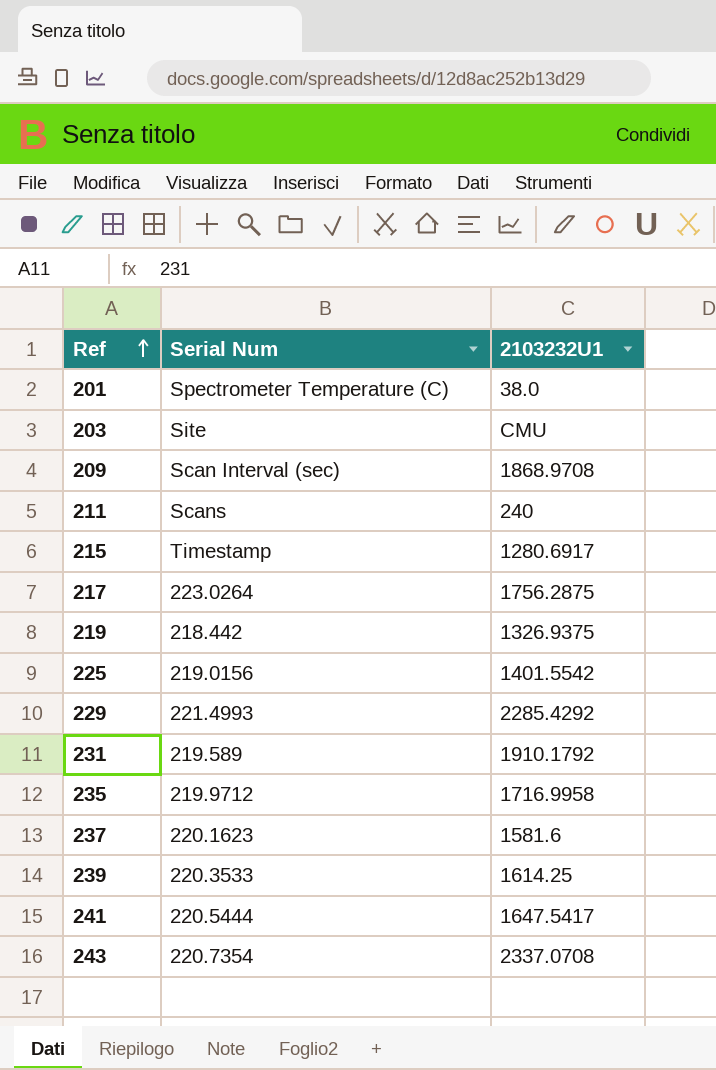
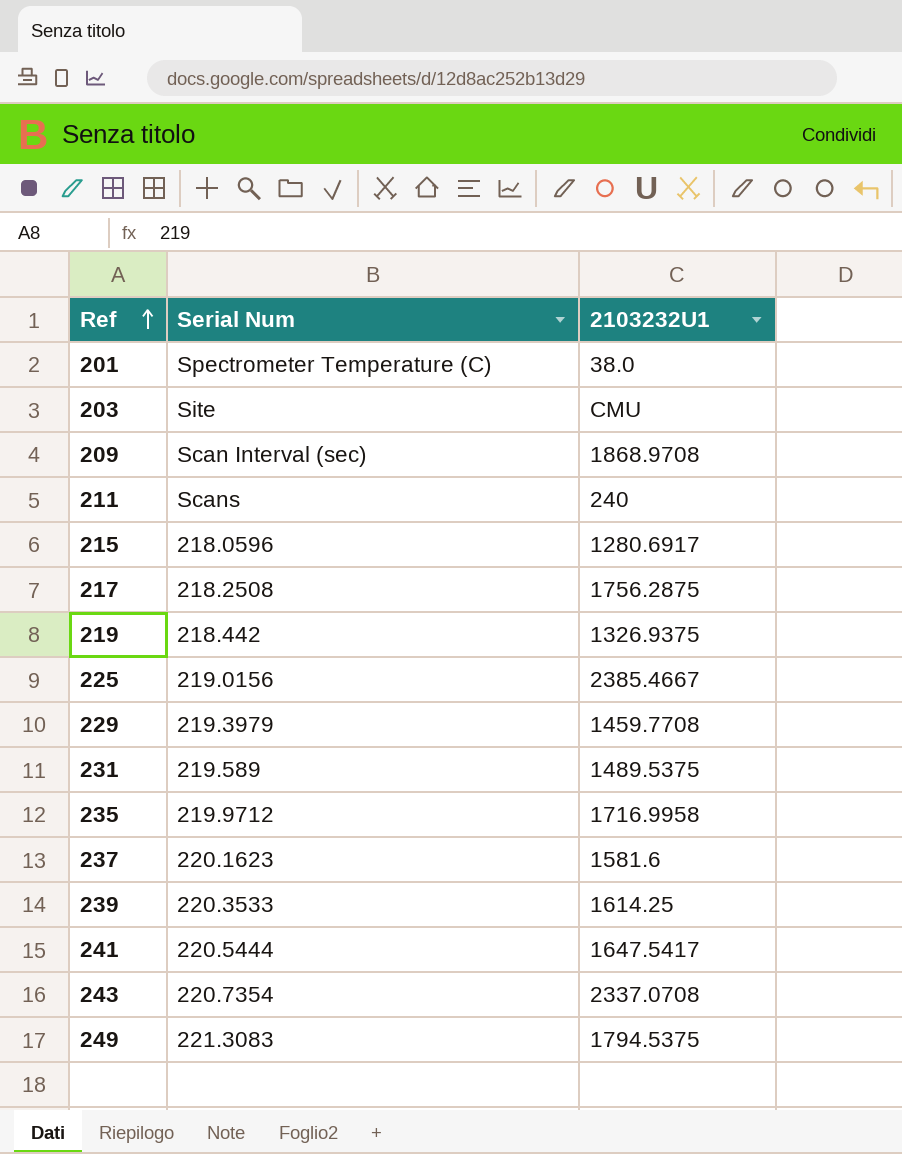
215 | Serial Num: Timestamp -> 218.0596
217 | Serial Num: 223.0264 -> 218.2508
225 | 2103232U1: 1401.5542 -> 2385.4667
229 | Serial Num: 221.4993 -> 219.3979
229 | 2103232U1: 2285.4292 -> 1459.7708
231 | 2103232U1: 1910.1792 -> 1489.5375
row 249: none -> 221.3083 | 1794.5375

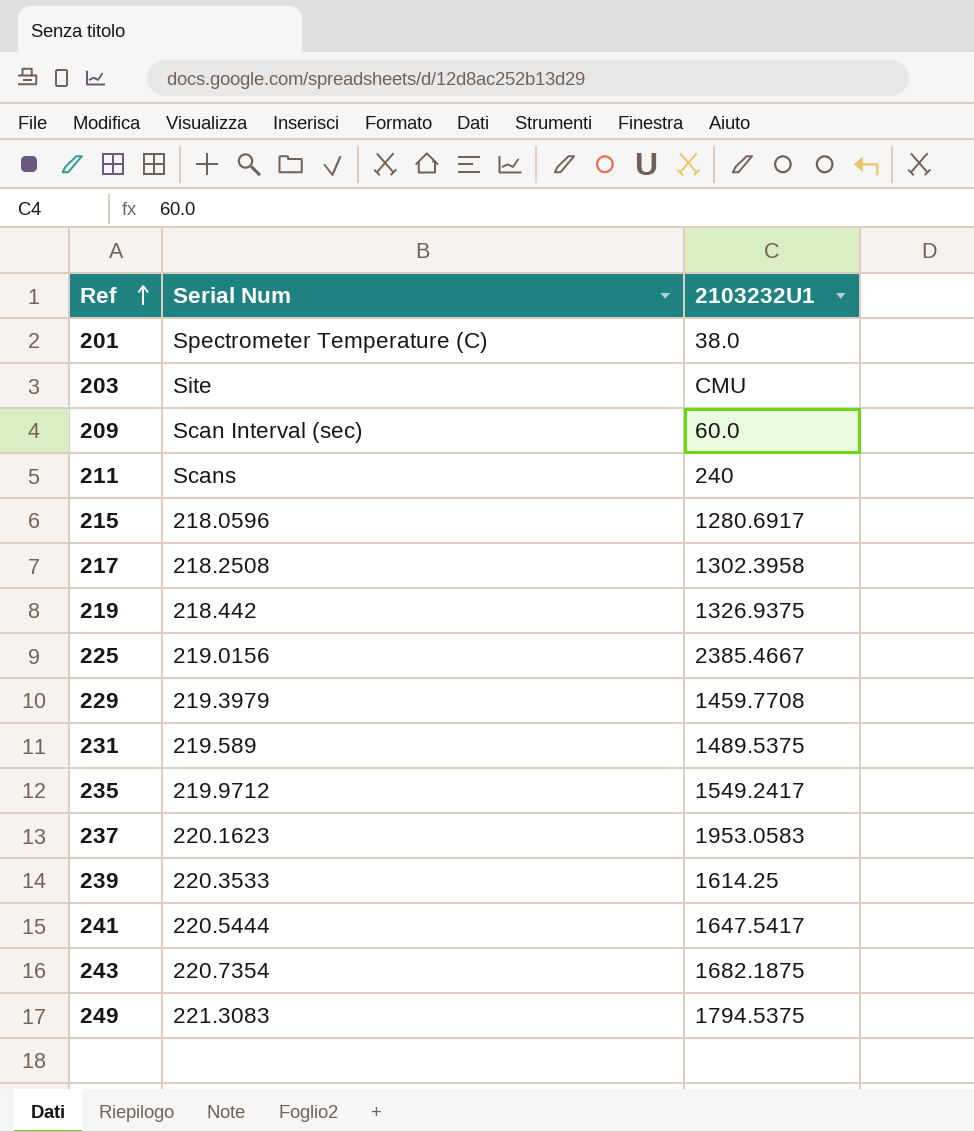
209 | 2103232U1: 1868.9708 -> 60.0
217 | 2103232U1: 1756.2875 -> 1302.3958
235 | 2103232U1: 1716.9958 -> 1549.2417
237 | 2103232U1: 1581.6 -> 1953.0583
243 | 2103232U1: 2337.0708 -> 1682.1875

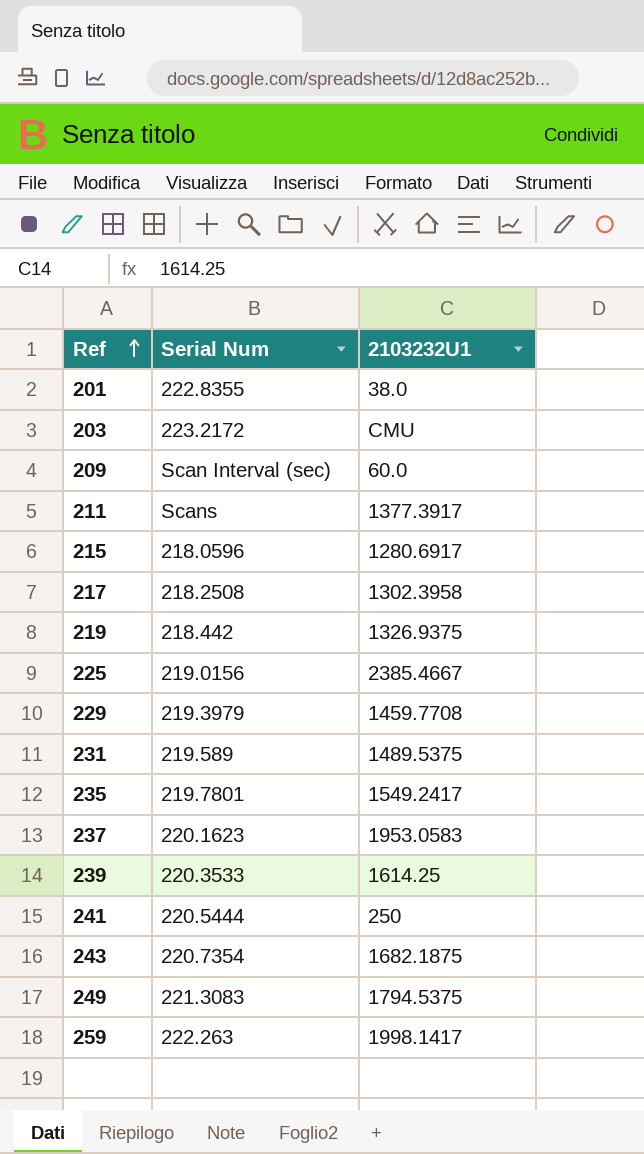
201 | Serial Num: Spectrometer Temperature (C) -> 222.8355
203 | Serial Num: Site -> 223.2172
211 | 2103232U1: 240 -> 1377.3917
235 | Serial Num: 219.9712 -> 219.7801
241 | 2103232U1: 1647.5417 -> 250
row 259: none -> 222.263 | 1998.1417

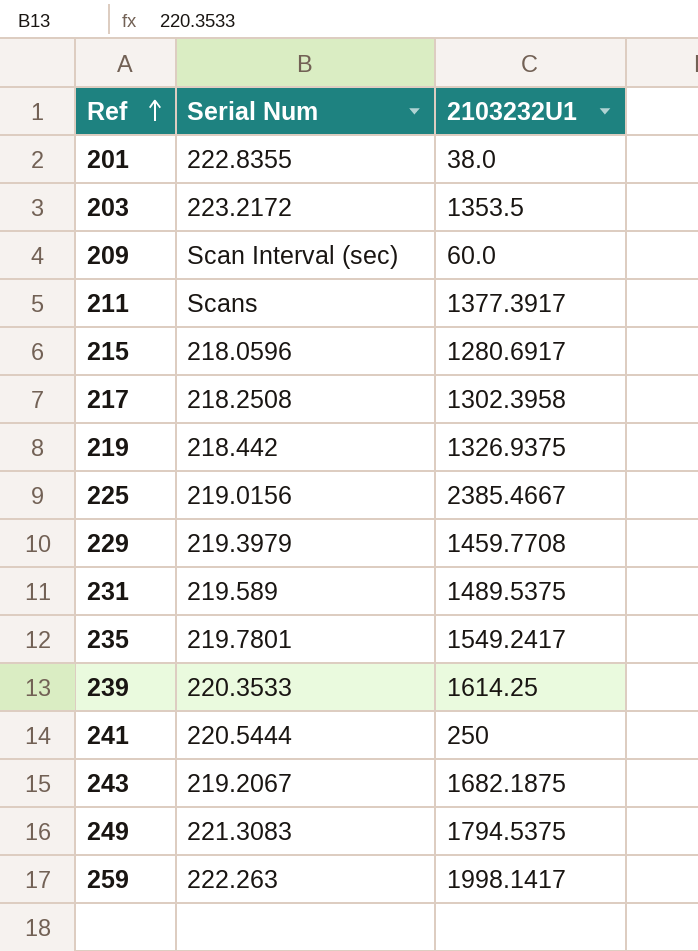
row 237: 220.1623 | 1953.0583 -> none
203 | 2103232U1: CMU -> 1353.5
243 | Serial Num: 220.7354 -> 219.2067

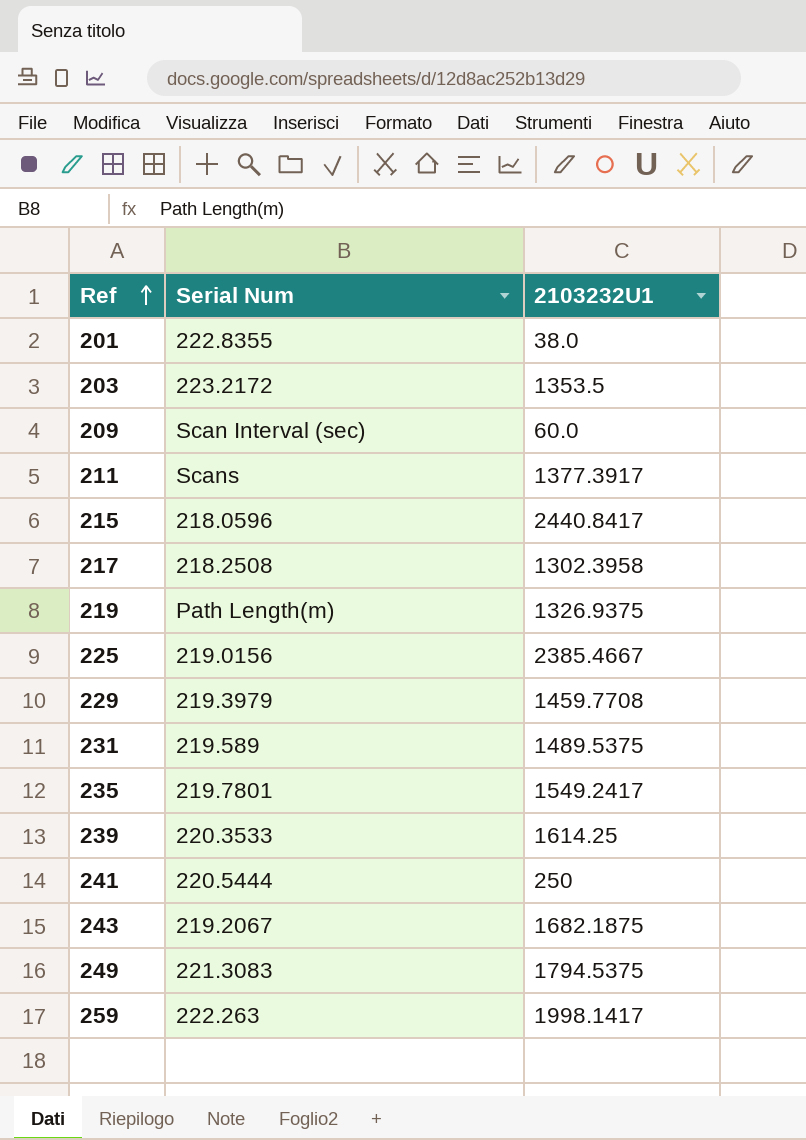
215 | 2103232U1: 1280.6917 -> 2440.8417
219 | Serial Num: 218.442 -> Path Length(m)

